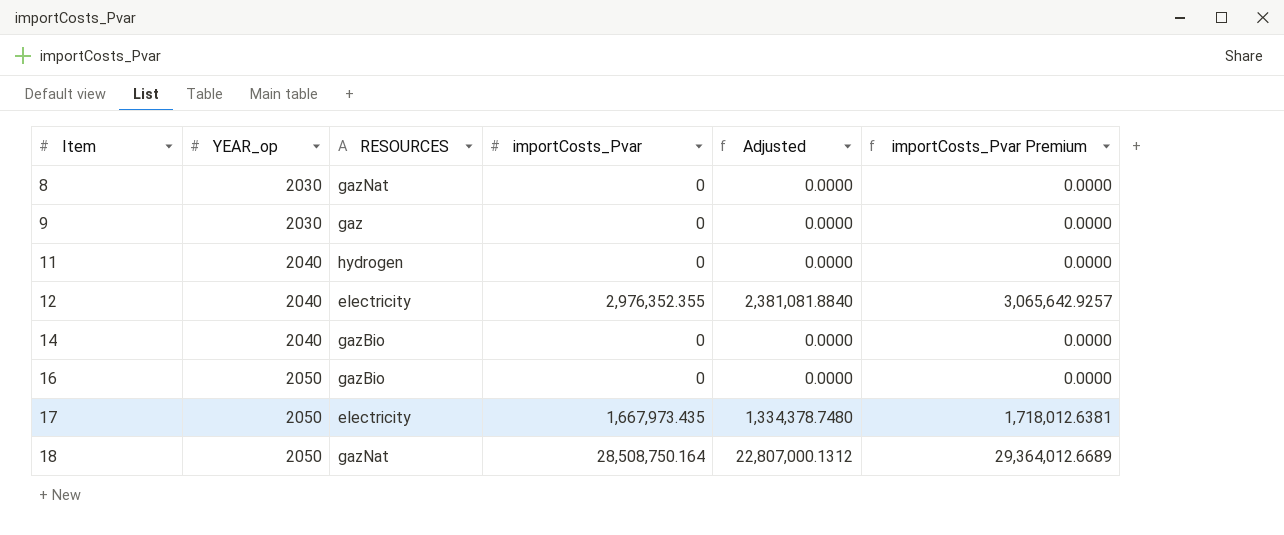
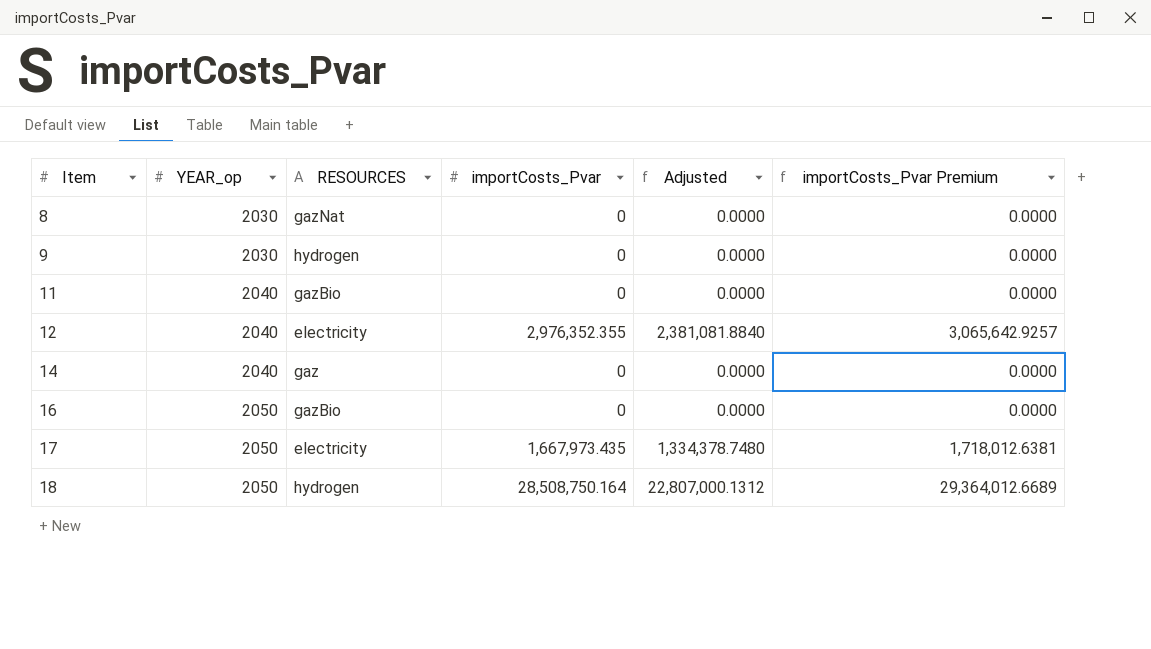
9 | RESOURCES: gaz -> hydrogen
11 | RESOURCES: hydrogen -> gazBio
14 | RESOURCES: gazBio -> gaz
18 | RESOURCES: gazNat -> hydrogen

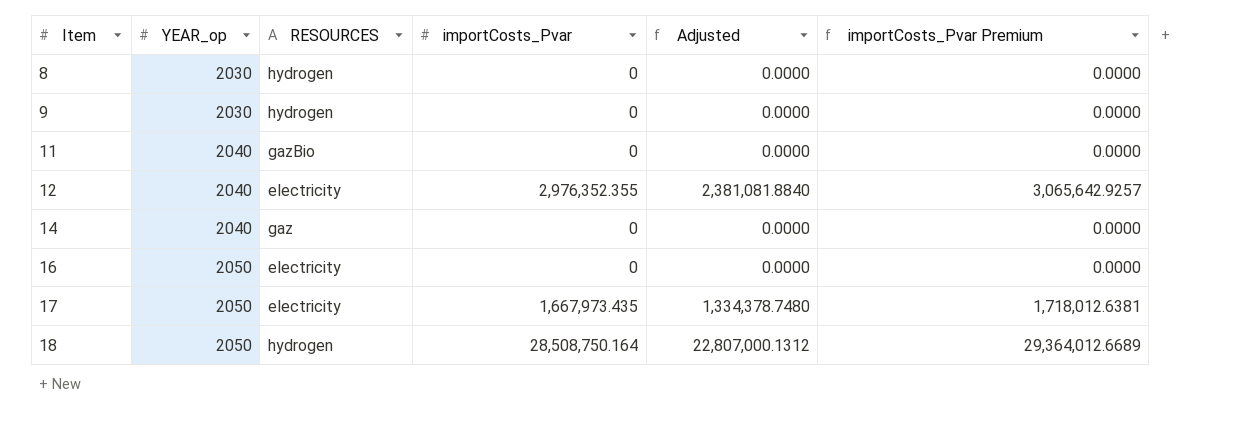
8 | RESOURCES: gazNat -> hydrogen
16 | RESOURCES: gazBio -> electricity

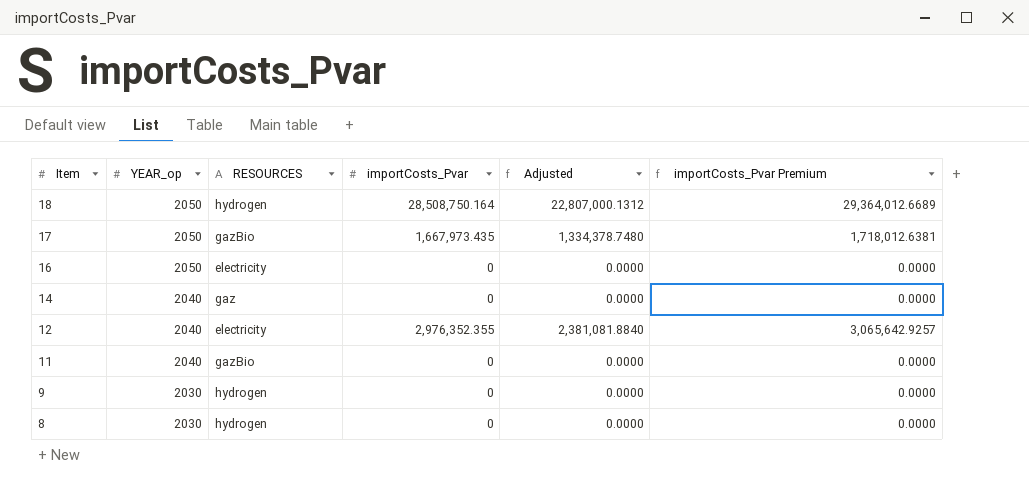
row order: Item ascending -> Item descending
17 | RESOURCES: electricity -> gazBio

